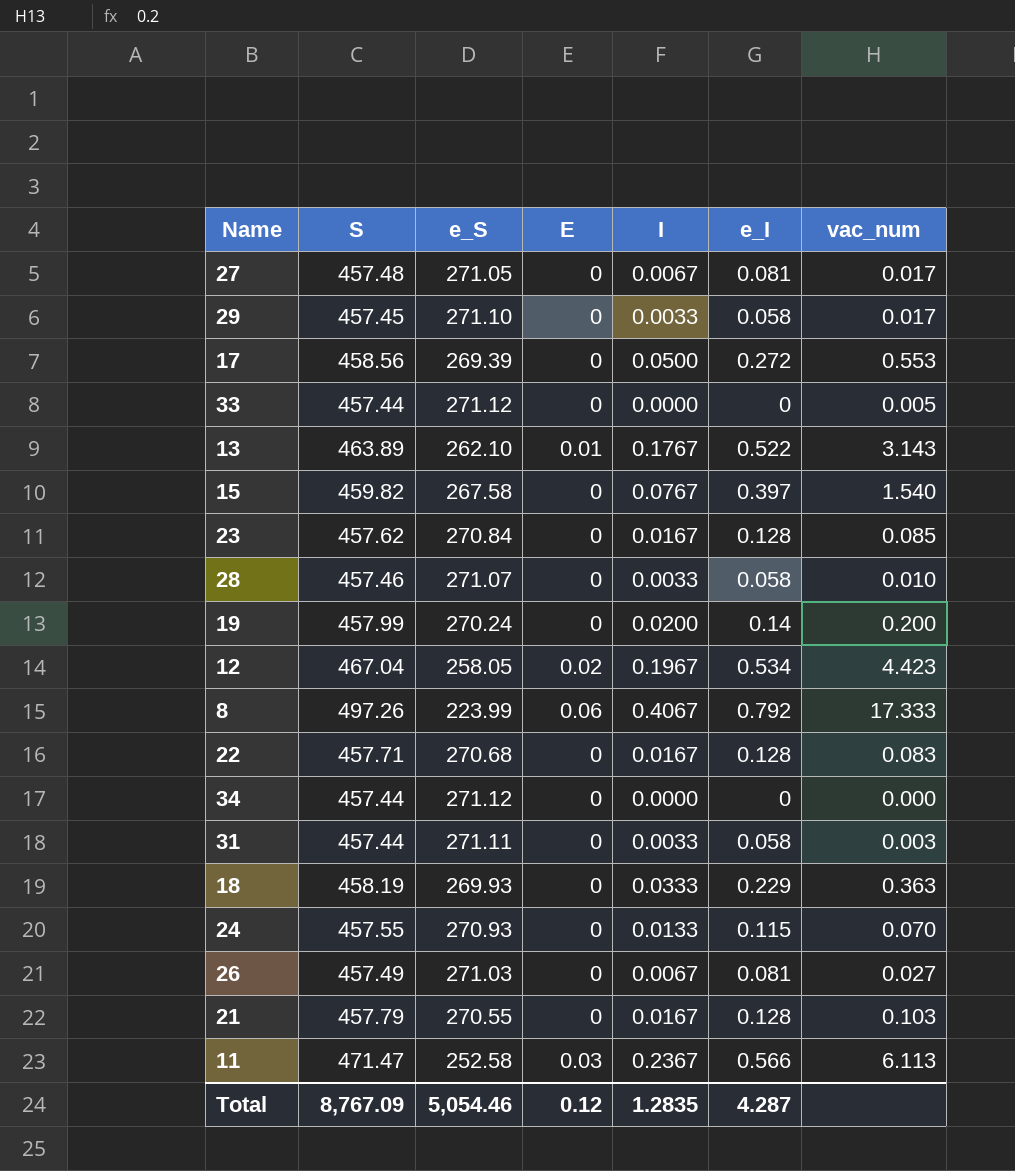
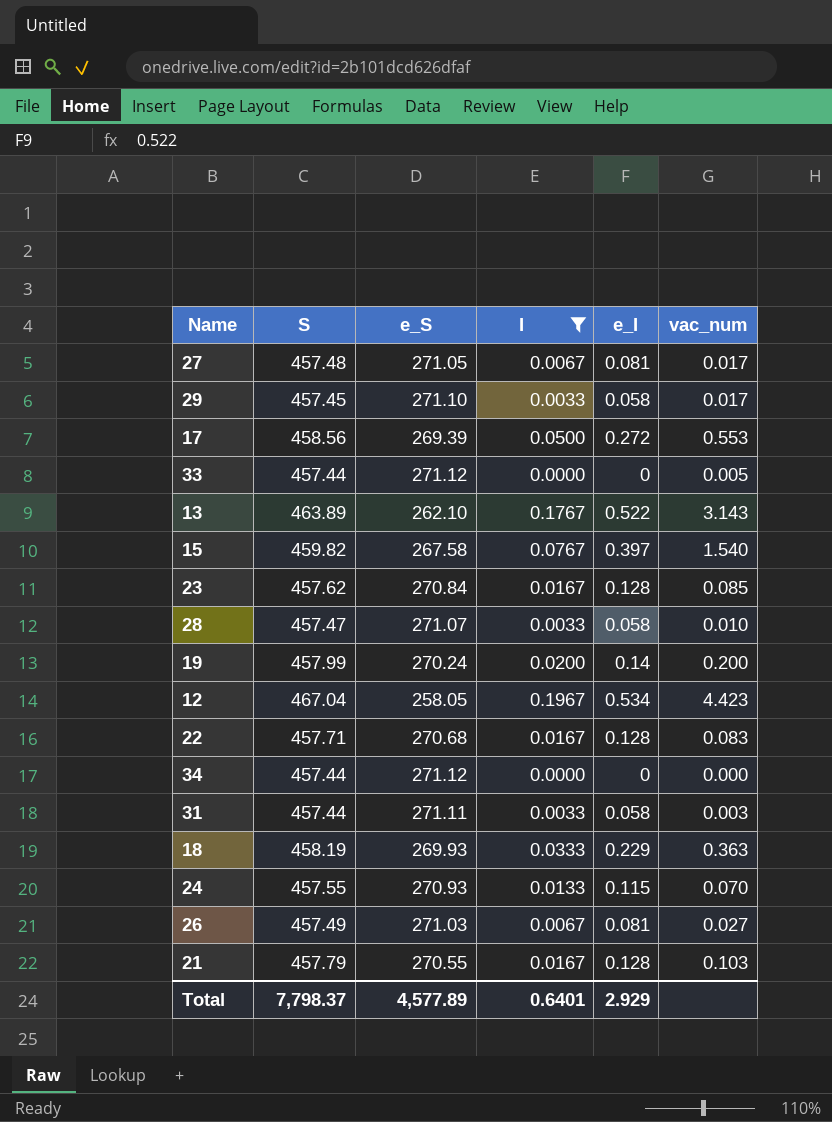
filter: none -> I <= 0.1967
column E | position: 4 -> none
28 | S: 457.46 -> 457.47
Total | S: 8,767.09 -> 7,798.37
Total | e_S: 5,054.46 -> 4,577.89
Total | I: 1.2835 -> 0.6401
Total | e_I: 4.287 -> 2.929

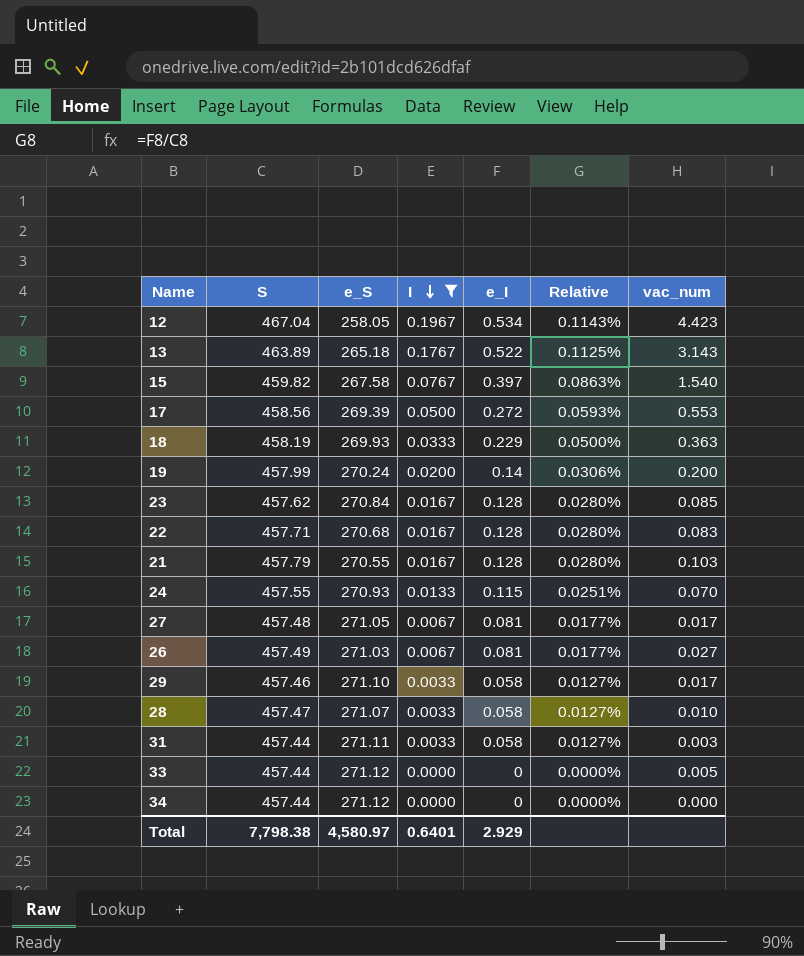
row order: none -> I descending
column Relative | formula: none -> [e_I] / [S]
13 | e_S: 262.10 -> 265.18
29 | S: 457.45 -> 457.46
Total | S: 7,798.37 -> 7,798.38
Total | e_S: 4,577.89 -> 4,580.97

